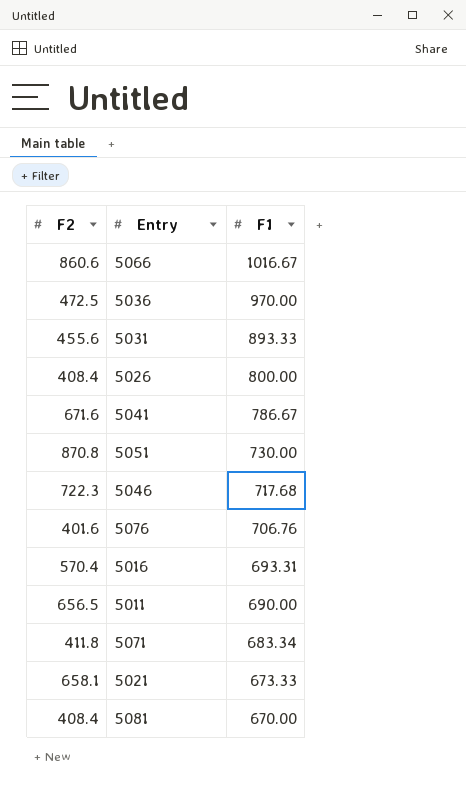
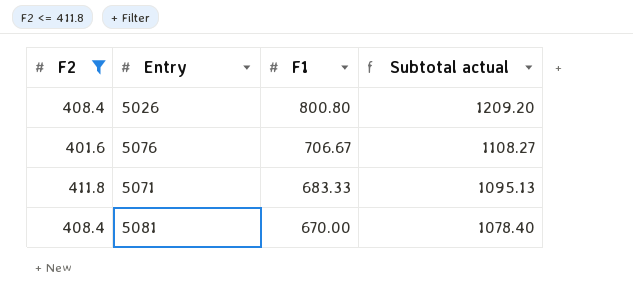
filter: none -> F2 <= 411.8
column Subtotal actual | formula: none -> [F2] + [F1]
5026 | F1: 800.00 -> 800.80
5076 | F1: 706.76 -> 706.67
5071 | F1: 683.34 -> 683.33

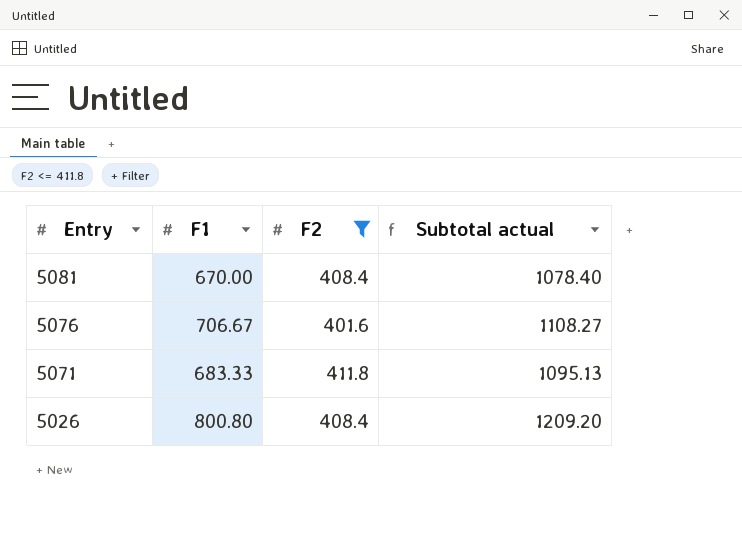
row order: F1 descending -> Entry descending
column F2 | position: 1 -> 3

